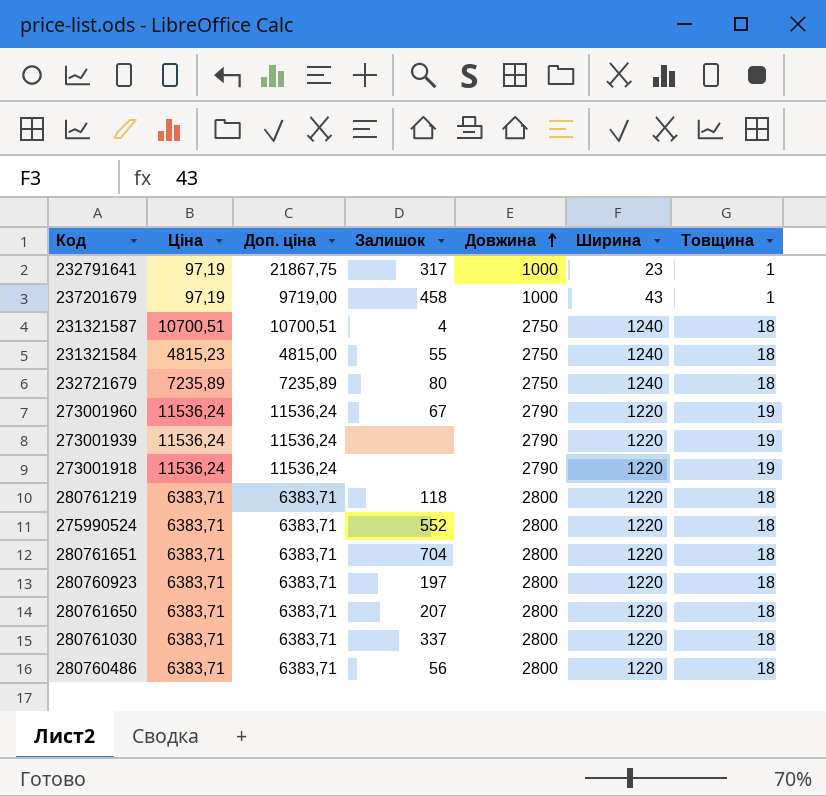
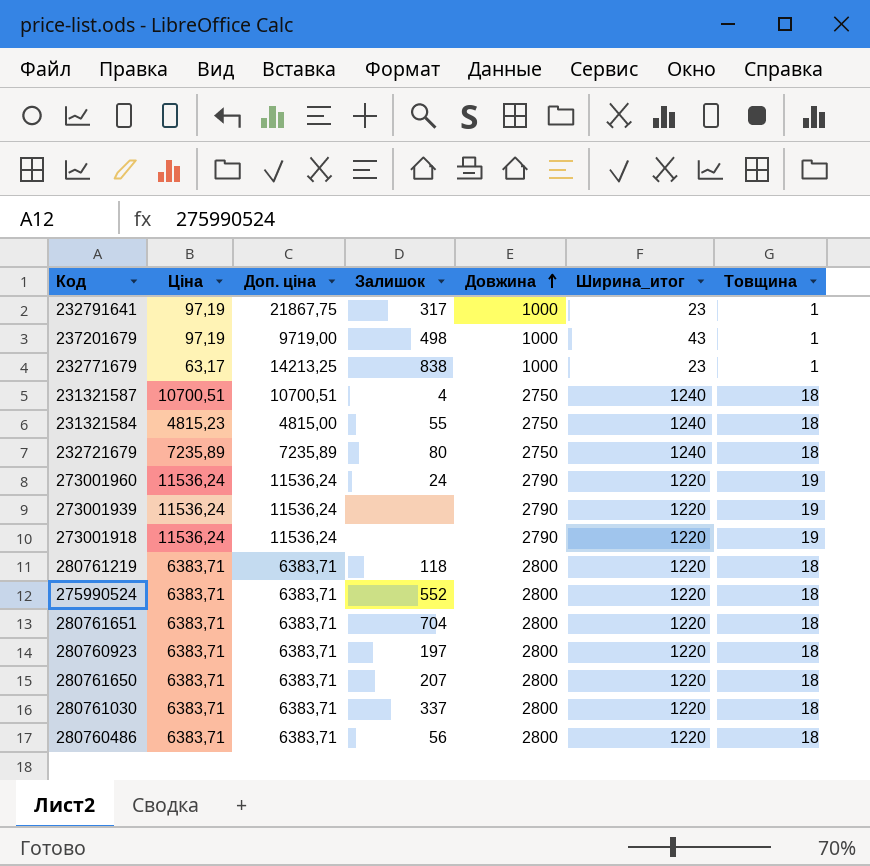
column name: Ширина -> Ширина_итог
237201679 | Залишок: 458 -> 498
row 232771679: none -> 63,17 | 14213,25 | 838 | 1000 | 23 | 1
273001960 | Залишок: 67 -> 24

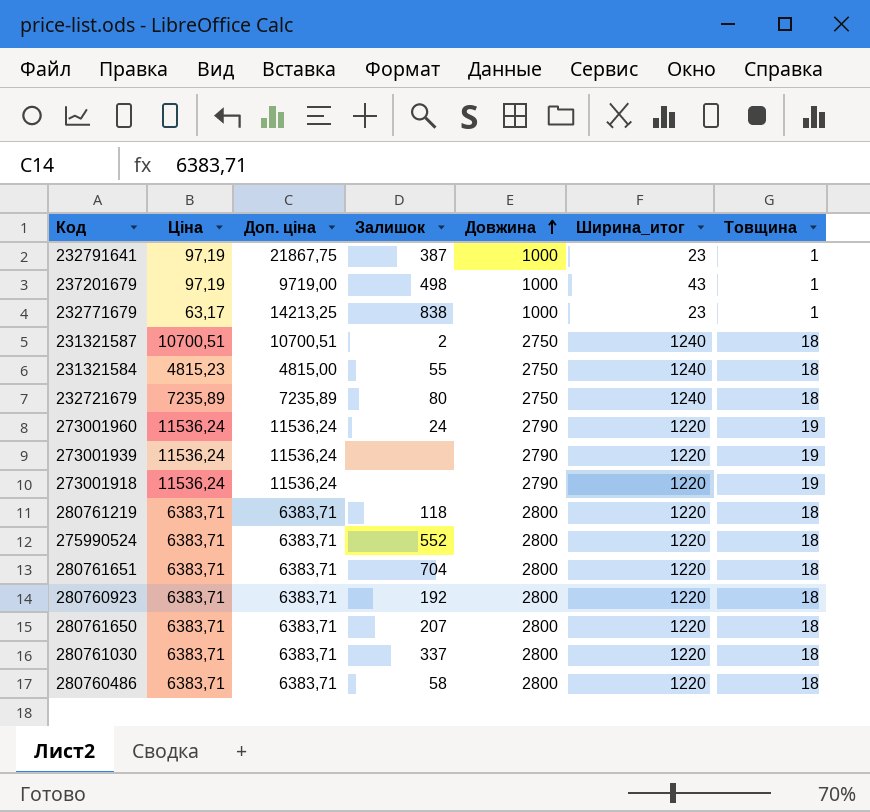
232791641 | Залишок: 317 -> 387
231321587 | Залишок: 4 -> 2
280760923 | Залишок: 197 -> 192
280760486 | Залишок: 56 -> 58

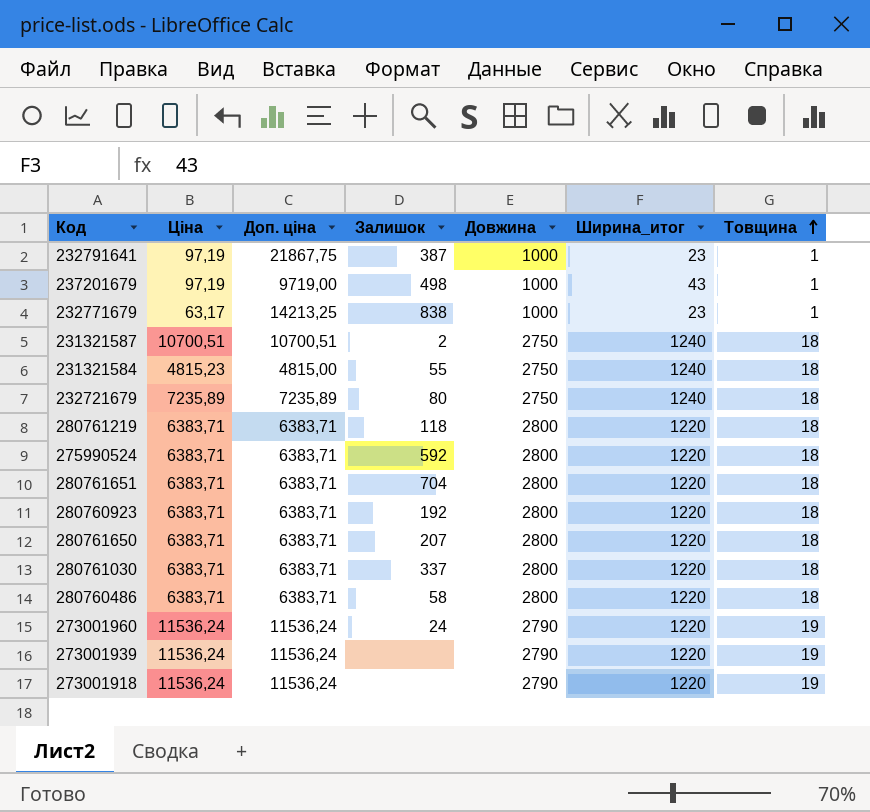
row order: Довжина ascending -> Товщина ascending
275990524 | Залишок: 552 -> 592

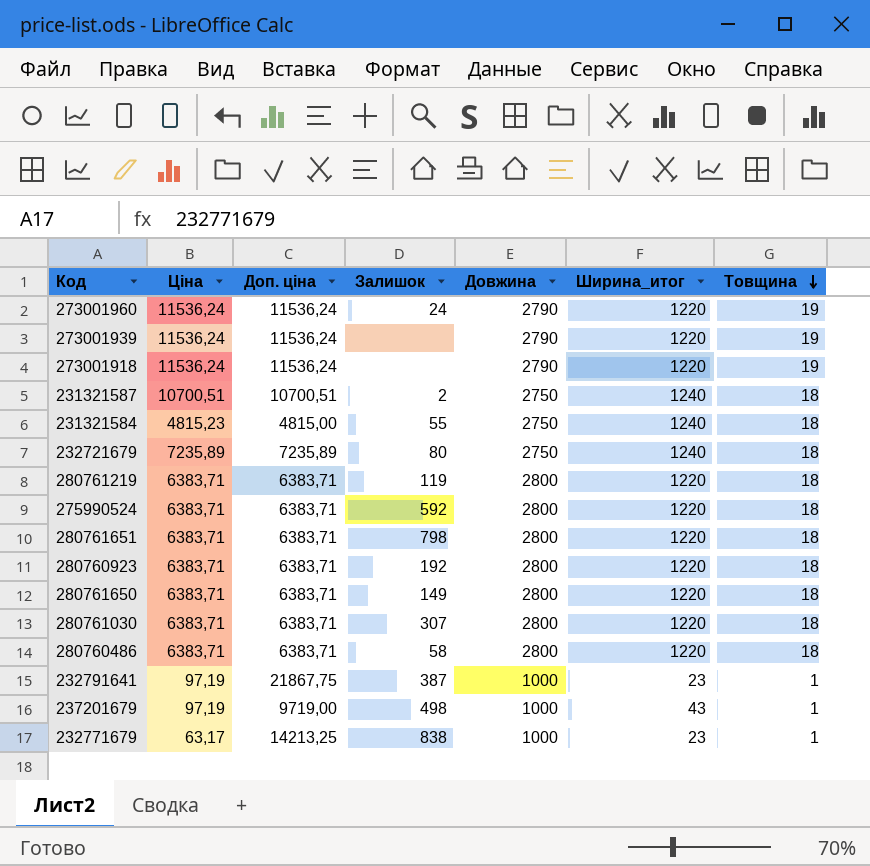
row order: Товщина ascending -> Товщина descending
280761219 | Залишок: 118 -> 119
280761651 | Залишок: 704 -> 798
280761650 | Залишок: 207 -> 149
280761030 | Залишок: 337 -> 307

